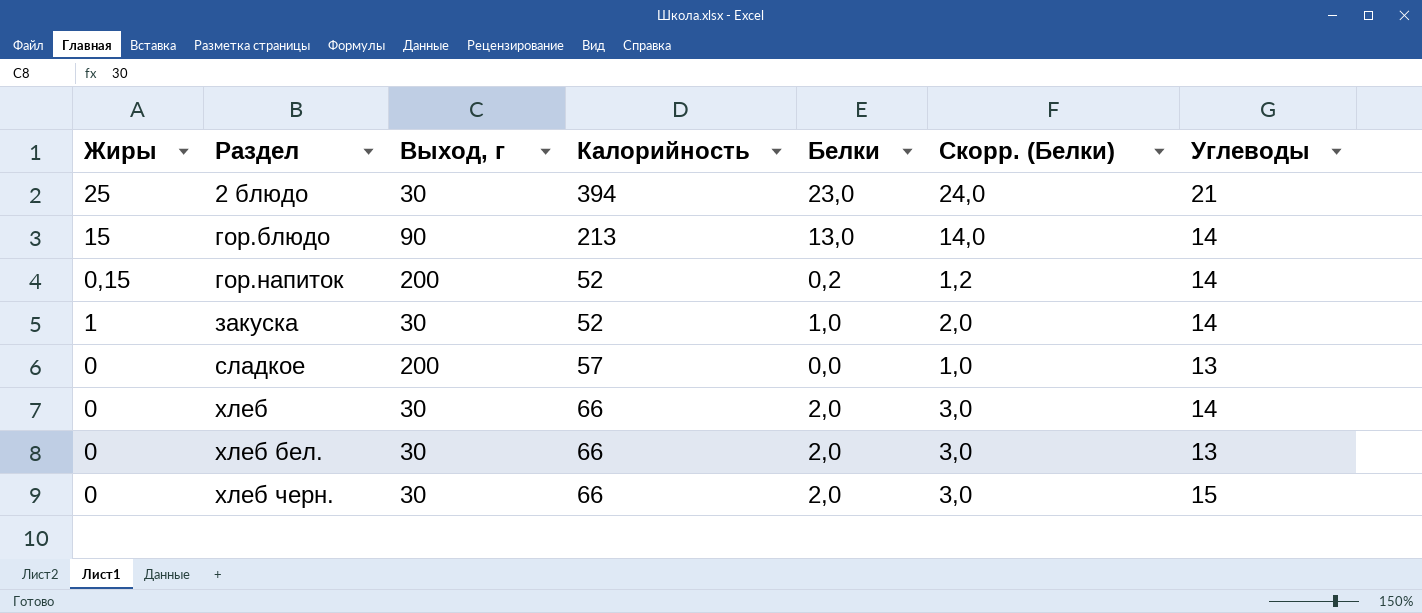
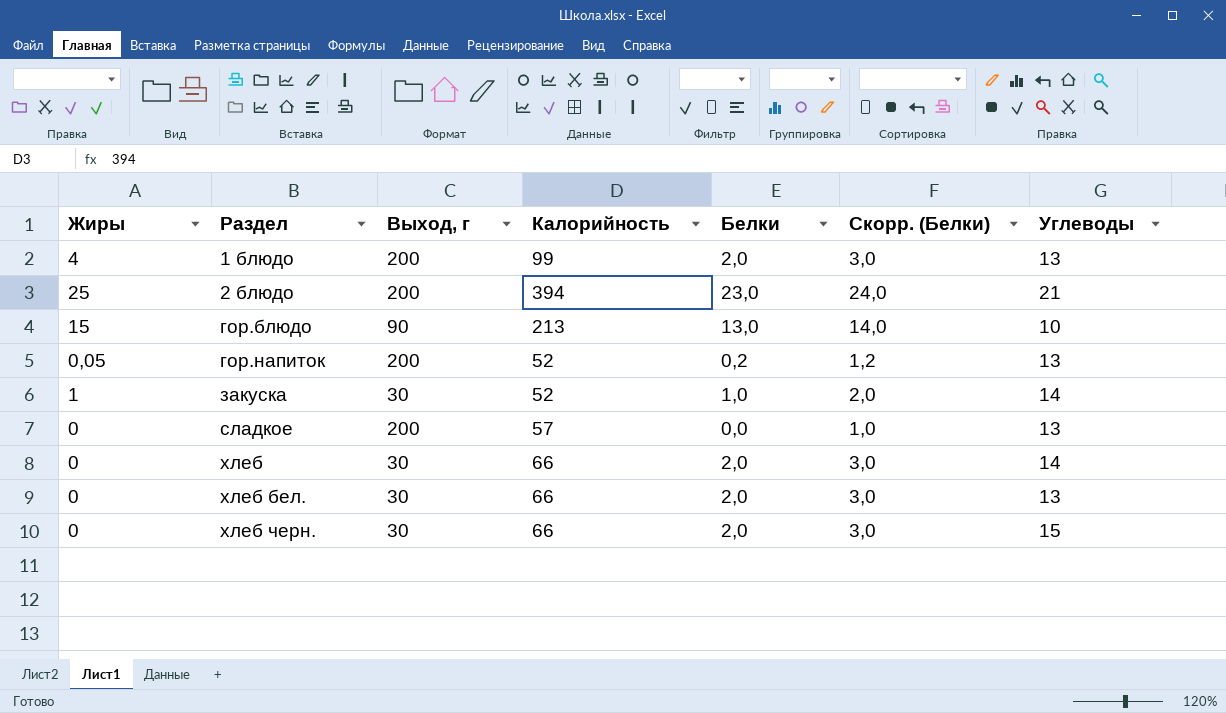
row 1 блюдо: none -> 4 | 200 | 99 | 2,0 | 3,0 | 13
2 блюдо | Выход, г: 30 -> 200
гор.блюдо | Углеводы: 14 -> 10
гор.напиток | Жиры: 0,15 -> 0,05
гор.напиток | Углеводы: 14 -> 13

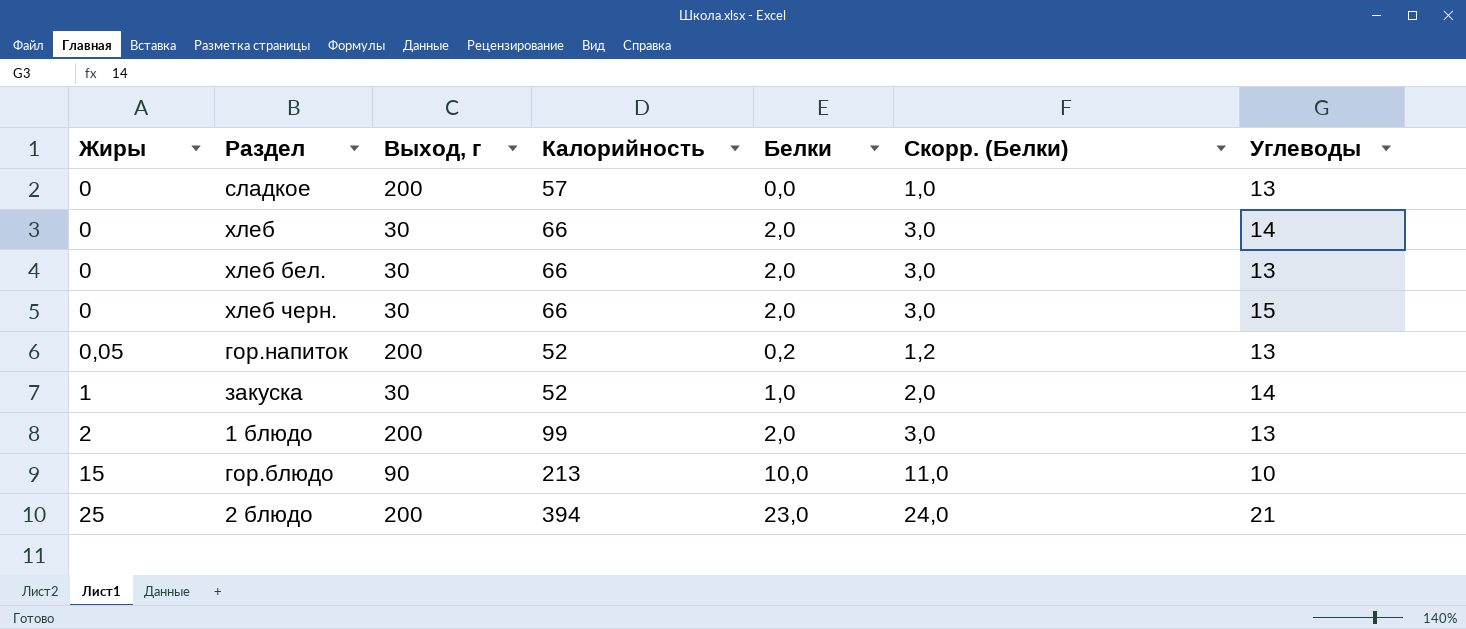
row order: Раздел ascending -> Жиры ascending
1 блюдо | Жиры: 4 -> 2
гор.блюдо | Белки: 13,0 -> 10,0
гор.блюдо | Скорр. (Белки): 14,0 -> 11,0

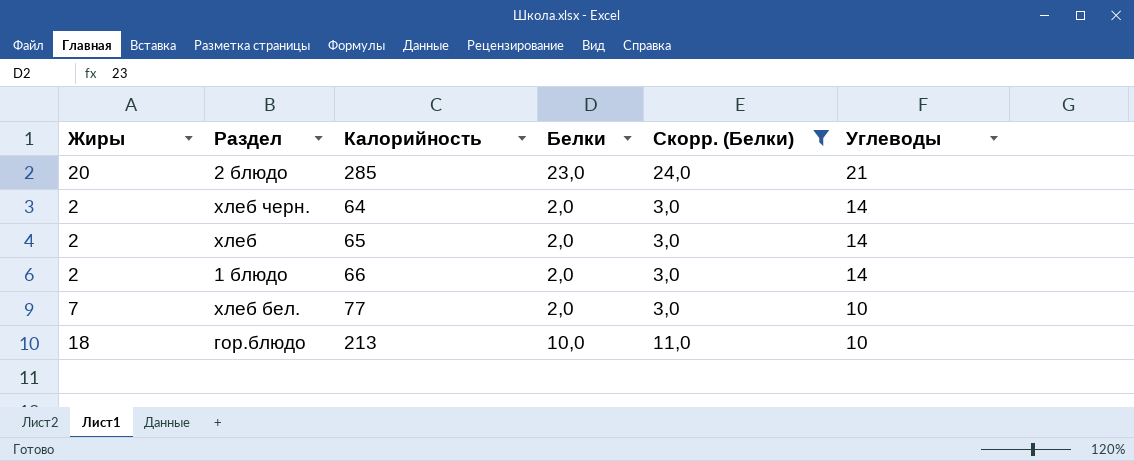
filter: none -> Скорр. (Белки) >= 3,0
row order: Жиры ascending -> Углеводы descending
column Выход, г | position: 3 -> none
2 блюдо | Жиры: 25 -> 20
2 блюдо | Калорийность: 394 -> 285
хлеб черн. | Жиры: 0 -> 2
хлеб черн. | Калорийность: 66 -> 64
хлеб черн. | Углеводы: 15 -> 14
хлеб | Жиры: 0 -> 2
хлеб | Калорийность: 66 -> 65
1 блюдо | Калорийность: 99 -> 66
1 блюдо | Углеводы: 13 -> 14
хлеб бел. | Жиры: 0 -> 7
хлеб бел. | Калорийность: 66 -> 77
хлеб бел. | Углеводы: 13 -> 10
гор.блюдо | Жиры: 15 -> 18

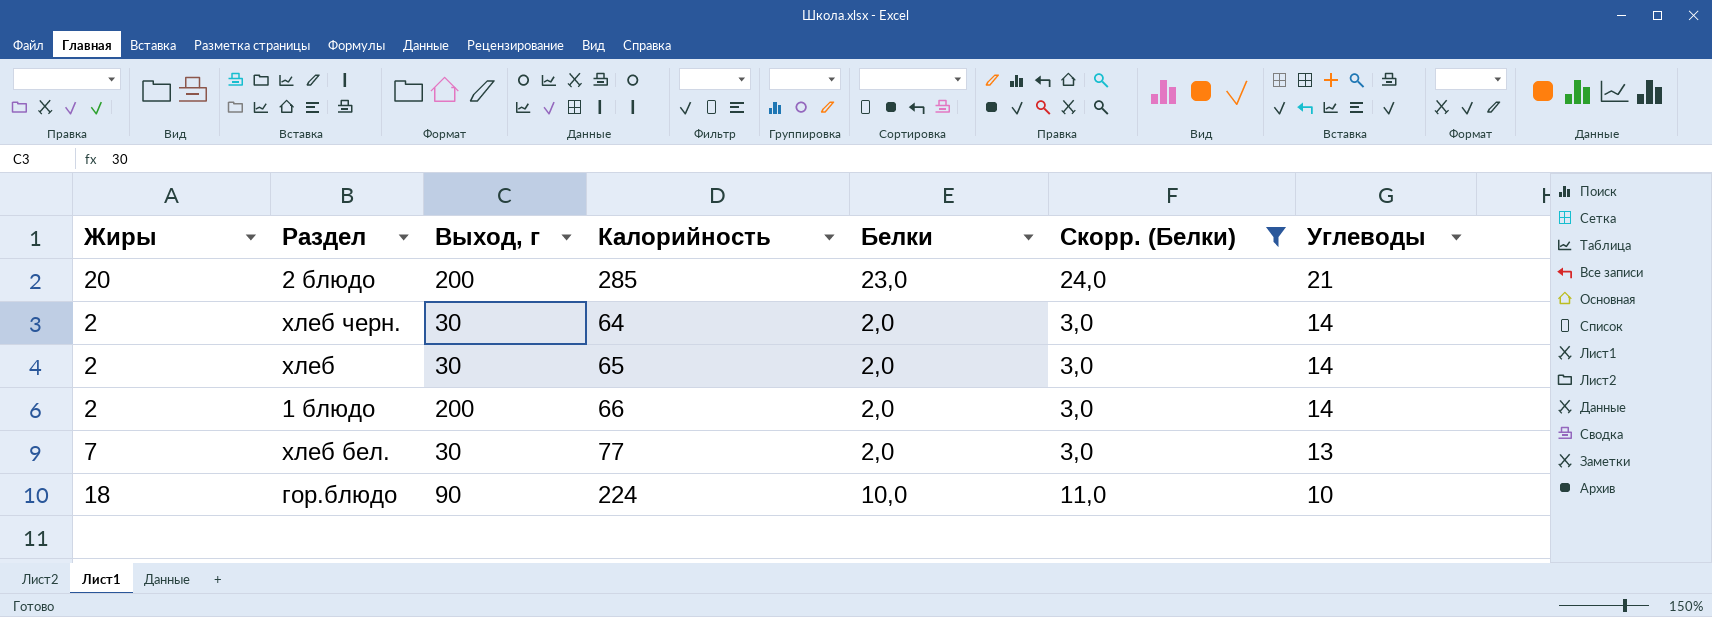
column Выход, г | position: none -> 3
хлеб бел. | Углеводы: 10 -> 13
гор.блюдо | Калорийность: 213 -> 224

